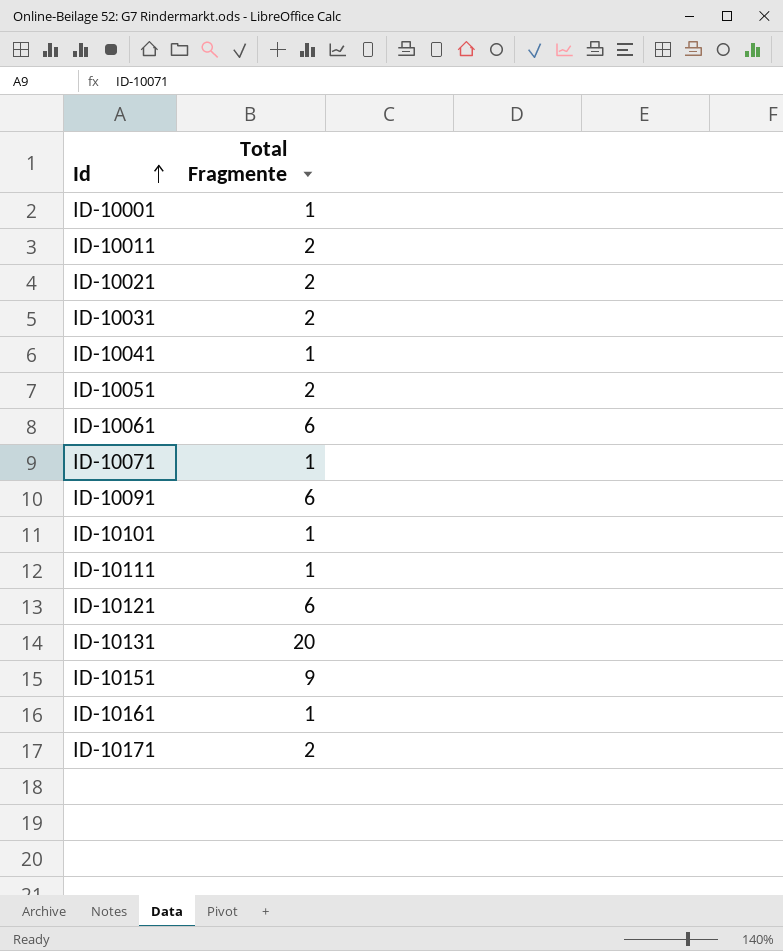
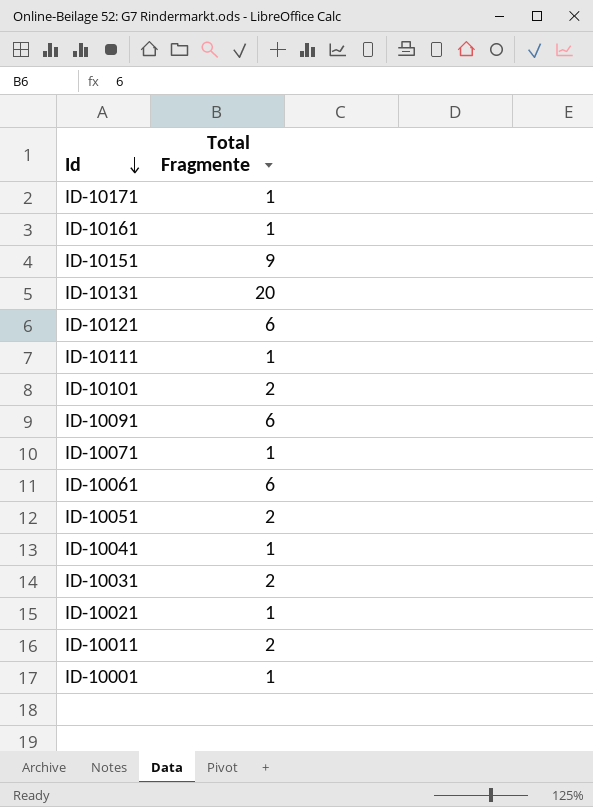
row order: Id ascending -> Id descending
ID-10171 | Total Fragmente: 2 -> 1
ID-10101 | Total Fragmente: 1 -> 2
ID-10021 | Total Fragmente: 2 -> 1

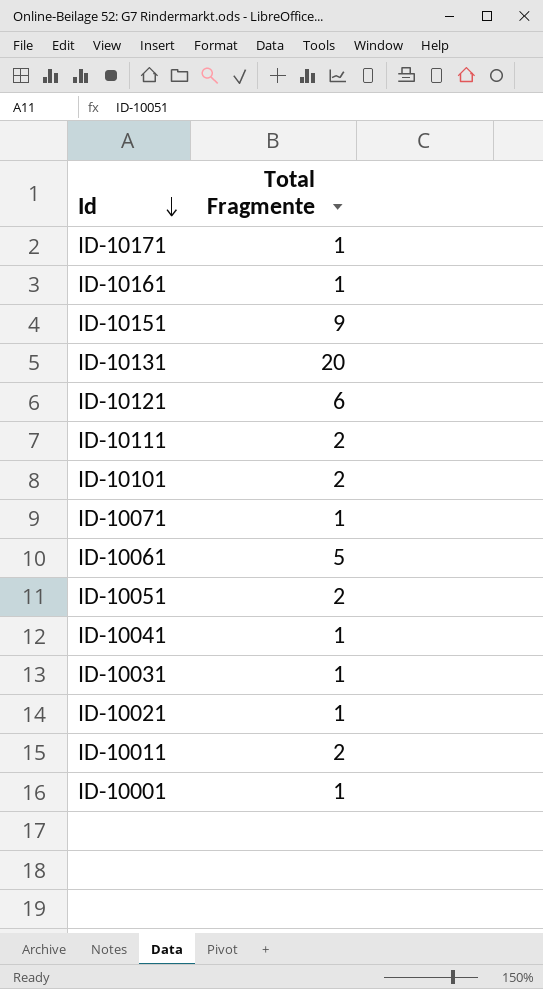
row ID-10091: 6 -> none
ID-10111 | Total Fragmente: 1 -> 2
ID-10061 | Total Fragmente: 6 -> 5
ID-10031 | Total Fragmente: 2 -> 1

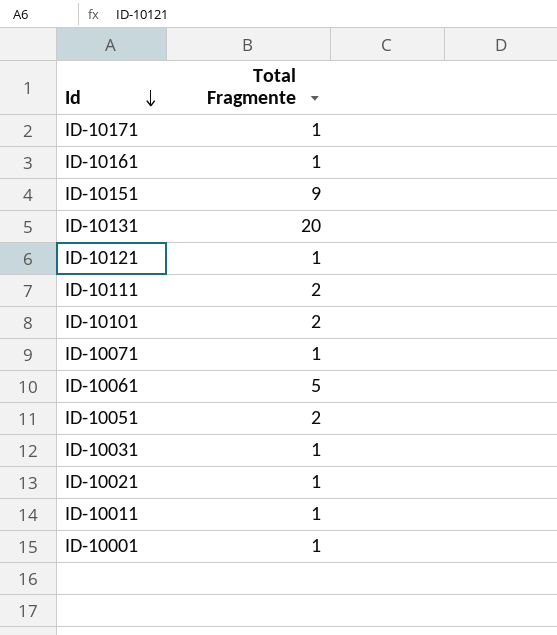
row ID-10041: 1 -> none
ID-10121 | Total Fragmente: 6 -> 1
ID-10011 | Total Fragmente: 2 -> 1

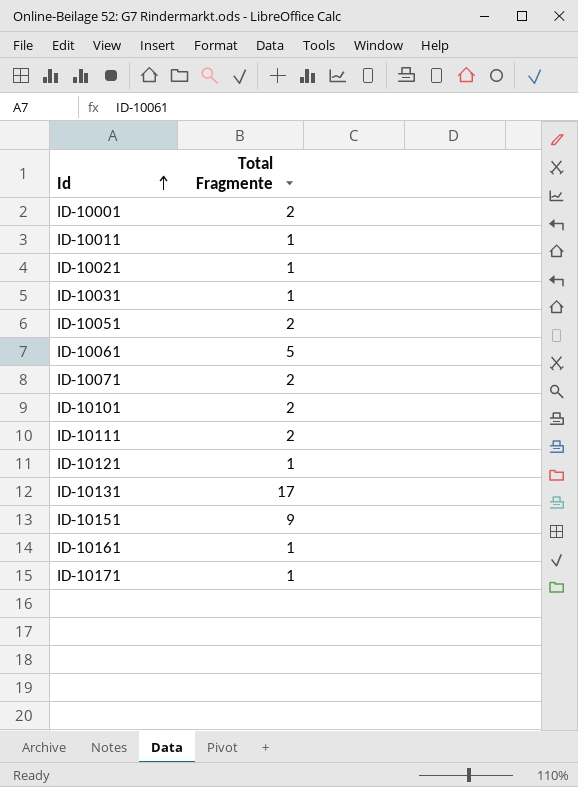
row order: Id descending -> Id ascending
ID-10001 | Total Fragmente: 1 -> 2
ID-10071 | Total Fragmente: 1 -> 2
ID-10131 | Total Fragmente: 20 -> 17

